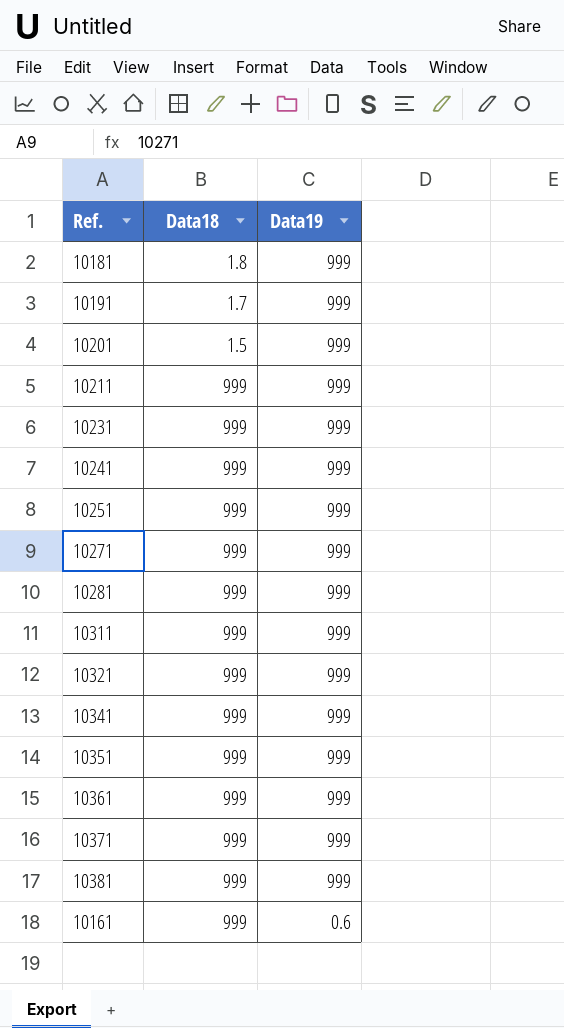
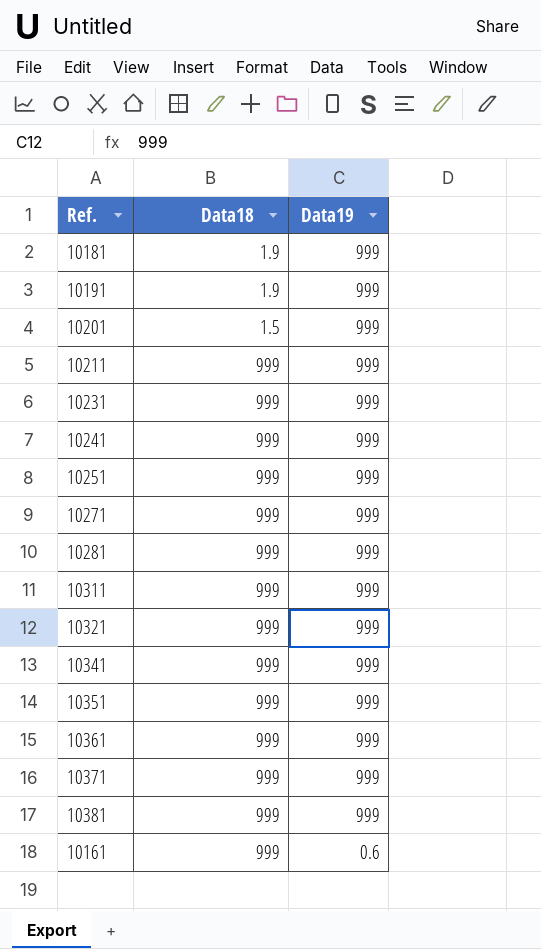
10181 | Data18: 1.8 -> 1.9
10191 | Data18: 1.7 -> 1.9

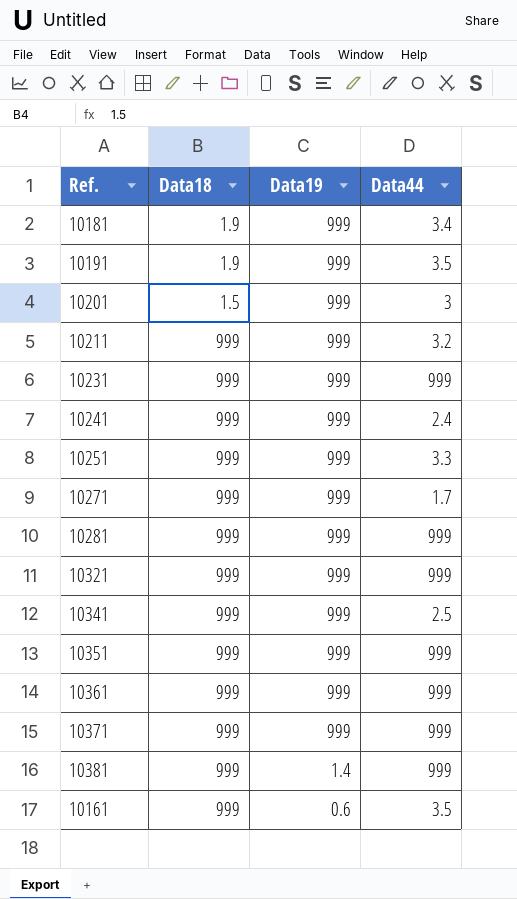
column Data44 | position: none -> 4
row 10311: 999 | 999 -> none
10381 | Data19: 999 -> 1.4

